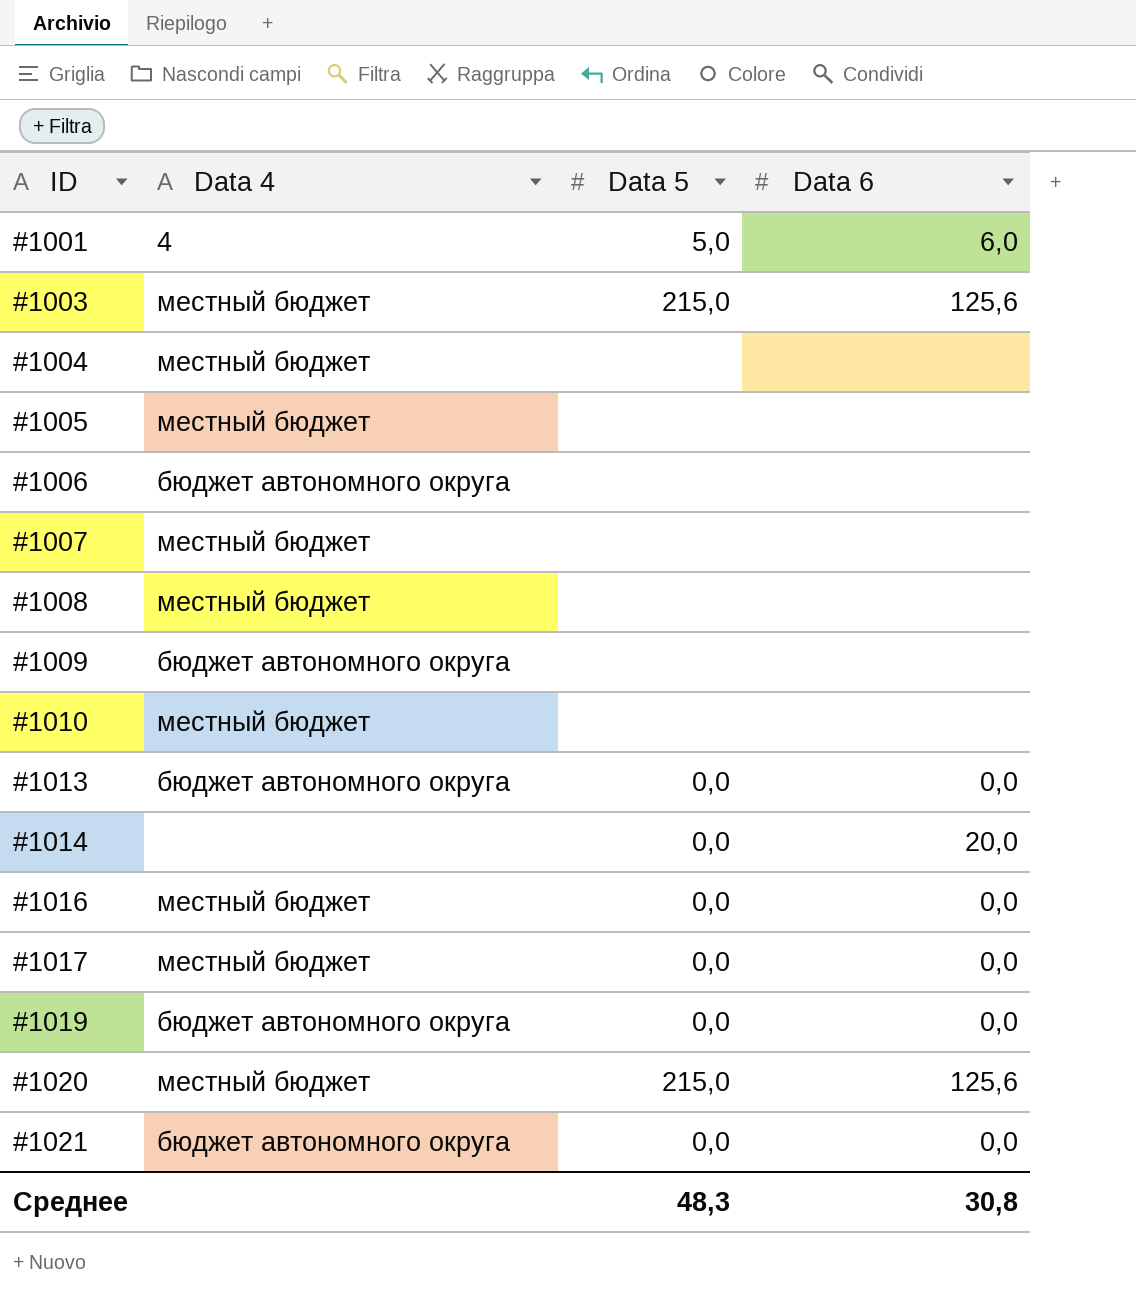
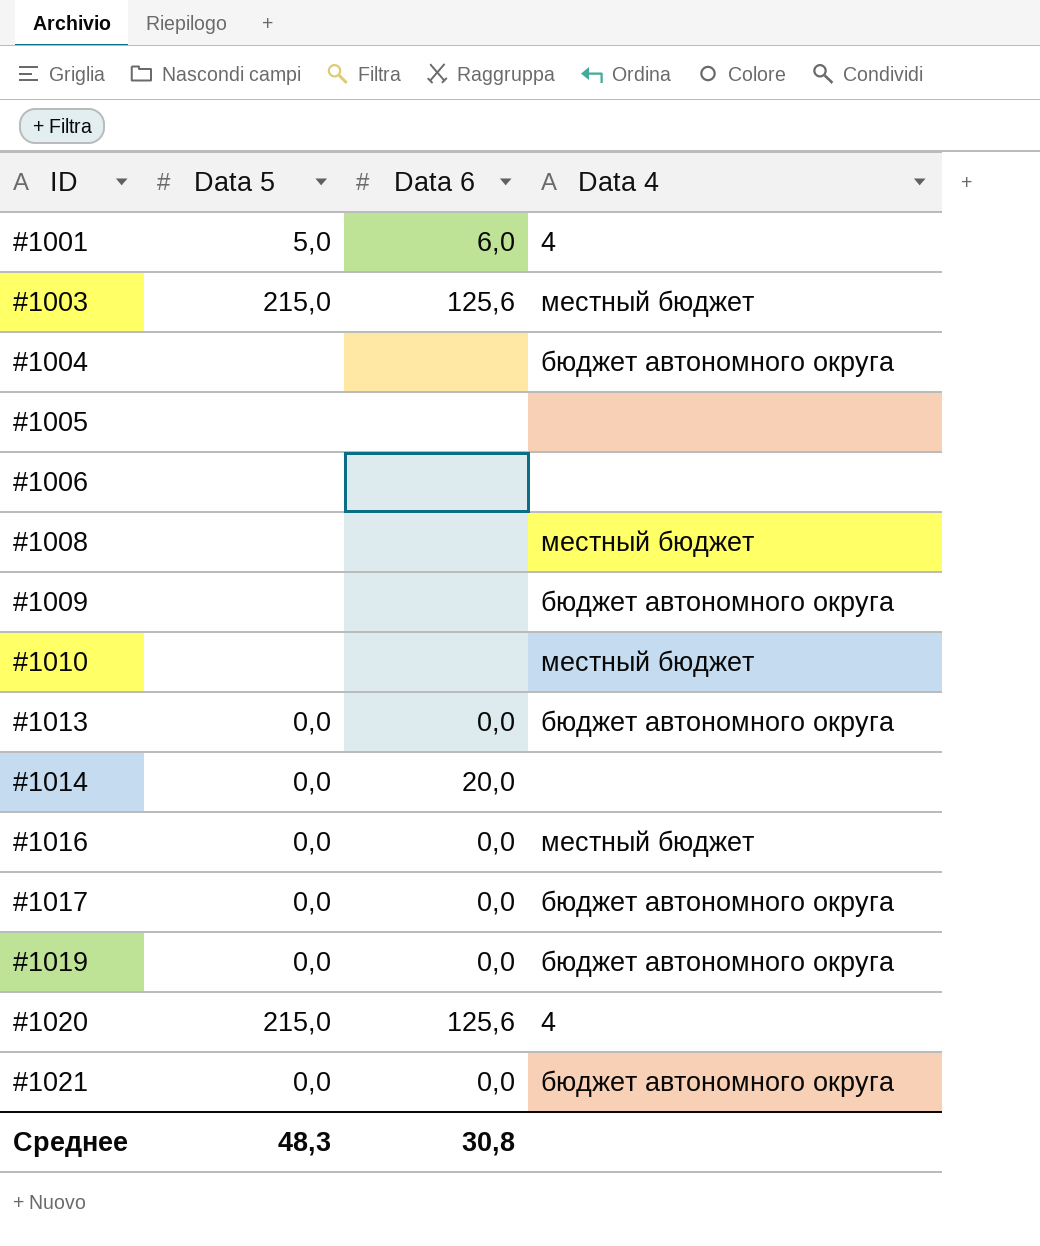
column Data 4 | position: 2 -> 4
row #1007: местный бюджет | none | none -> none
#1004 | Data 4: местный бюджет -> бюджет автономного округа
#1005 | Data 4: местный бюджет -> none
#1006 | Data 4: бюджет автономного округа -> none
#1017 | Data 4: местный бюджет -> бюджет автономного округа
#1020 | Data 4: местный бюджет -> 4

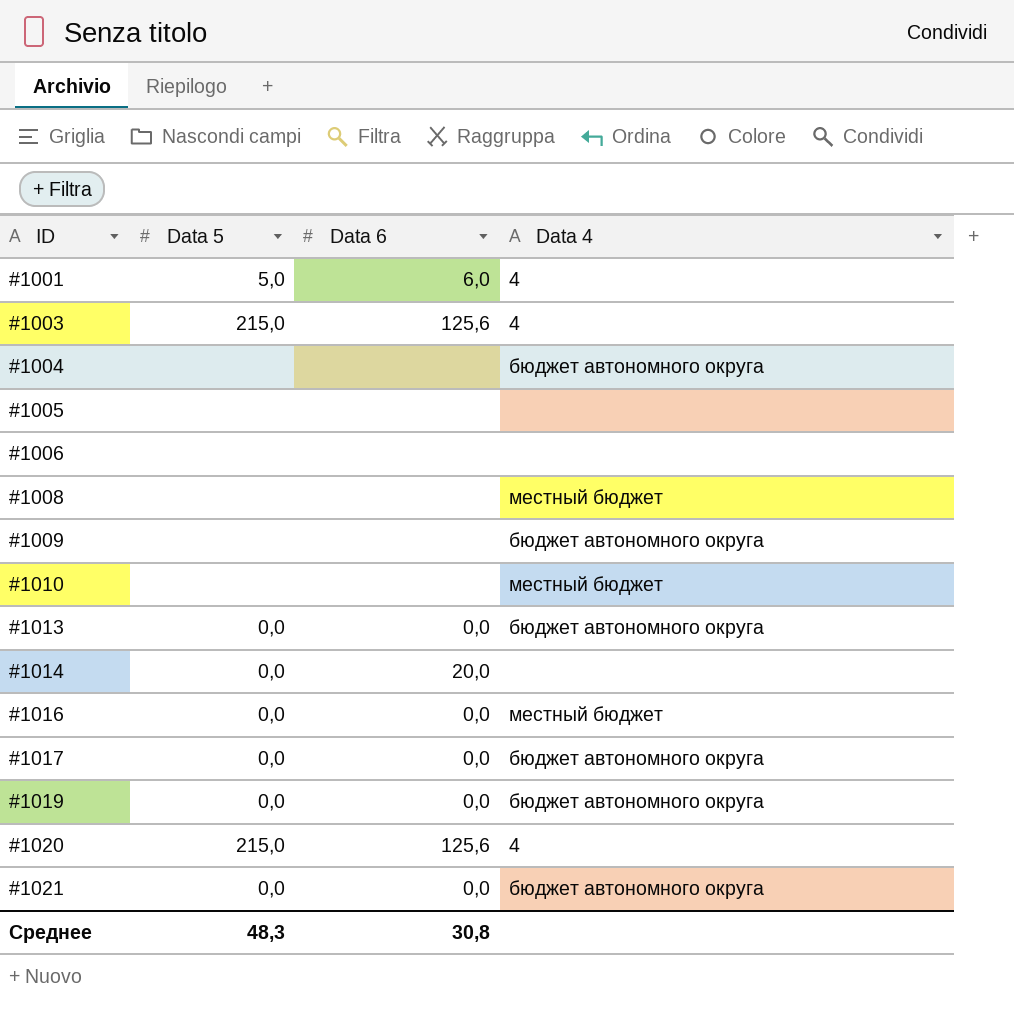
#1003 | Data 4: местный бюджет -> 4

